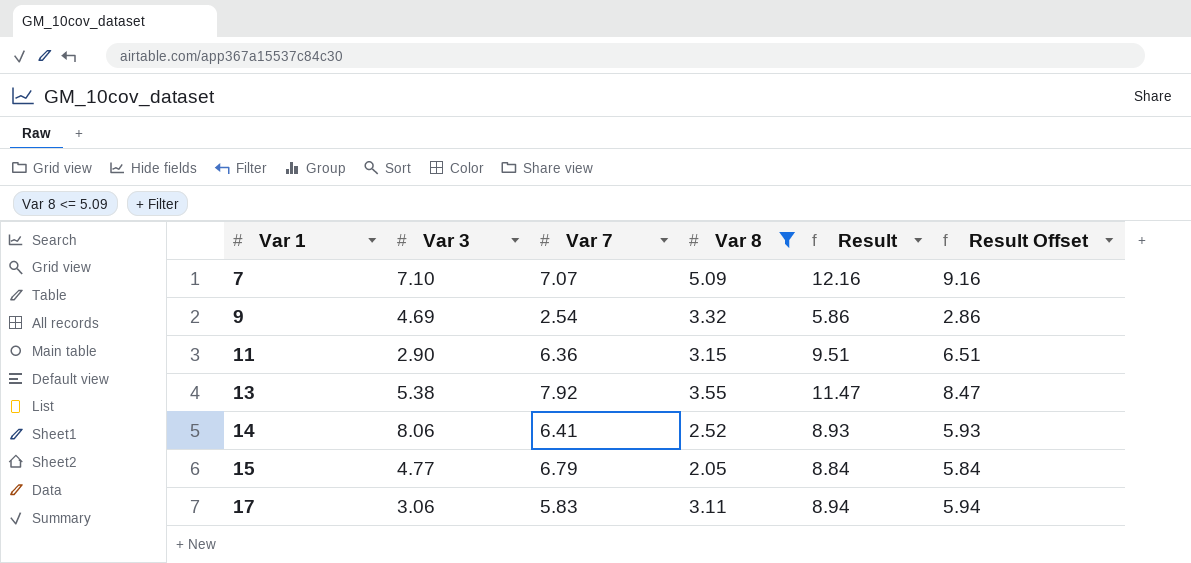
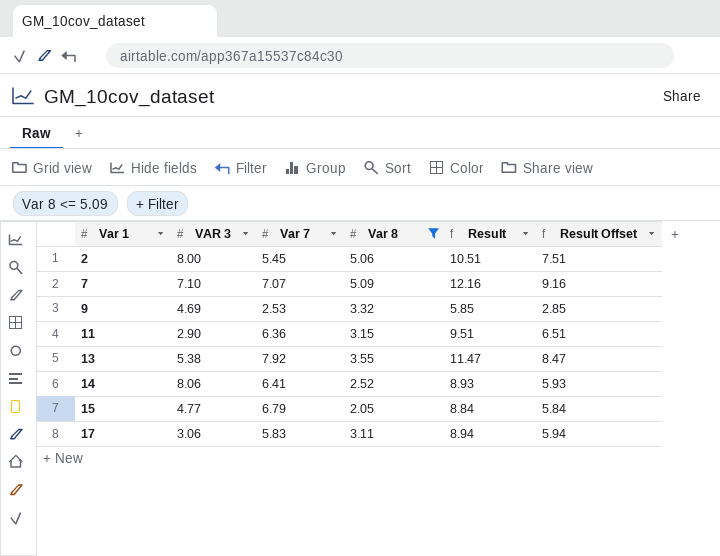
column name: Var 3 -> VAR 3
row 2: none -> 8.00 | 5.45 | 5.06 | 10.51 | 7.51
9 | Var 7: 2.54 -> 2.53
9 | Result: 5.86 -> 5.85
9 | Result Offset: 2.86 -> 2.85

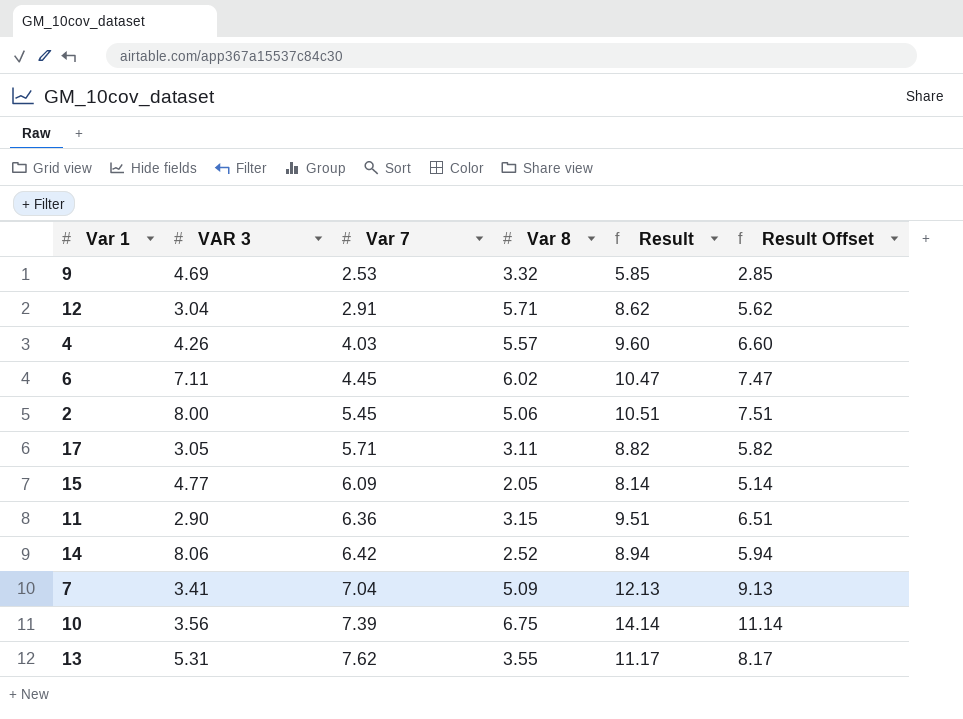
filter: Var 8 <= 5.09 -> none
row order: Var 1 ascending -> Var 7 ascending
17 | VAR 3: 3.06 -> 3.05
17 | Var 7: 5.83 -> 5.71
17 | Result: 8.94 -> 8.82
17 | Result Offset: 5.94 -> 5.82
15 | Var 7: 6.79 -> 6.09
15 | Result: 8.84 -> 8.14
15 | Result Offset: 5.84 -> 5.14
14 | Var 7: 6.41 -> 6.42
14 | Result: 8.93 -> 8.94
14 | Result Offset: 5.93 -> 5.94
7 | VAR 3: 7.10 -> 3.41
7 | Var 7: 7.07 -> 7.04
7 | Result: 12.16 -> 12.13
7 | Result Offset: 9.16 -> 9.13
13 | VAR 3: 5.38 -> 5.31
13 | Var 7: 7.92 -> 7.62
13 | Result: 11.47 -> 11.17
13 | Result Offset: 8.47 -> 8.17

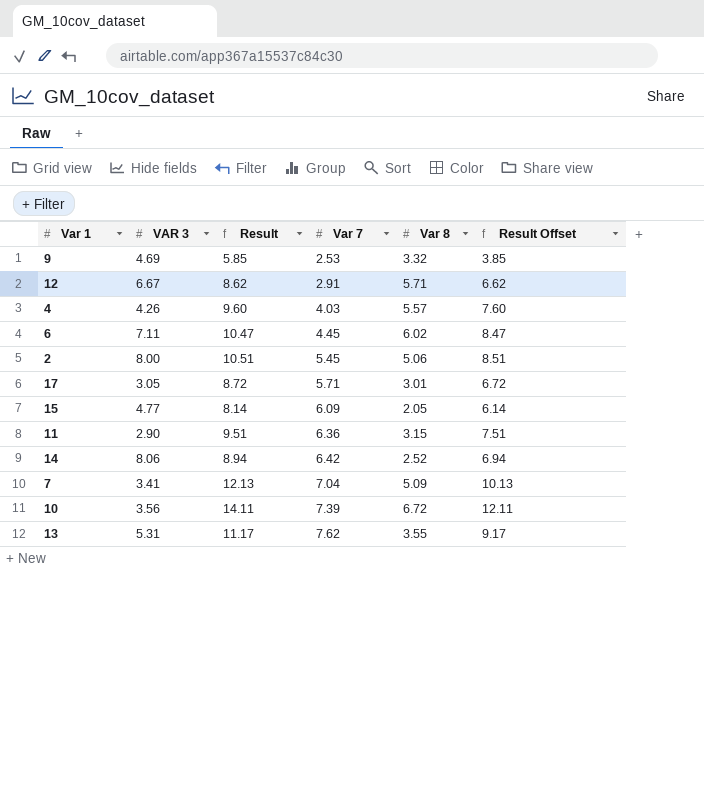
column Result | position: 5 -> 3
column Result Offset | formula: [Result] - 3 -> [Result] - 2
12 | VAR 3: 3.04 -> 6.67
17 | Result: 8.82 -> 8.72
17 | Var 8: 3.11 -> 3.01
10 | Result: 14.14 -> 14.11
10 | Var 8: 6.75 -> 6.72

